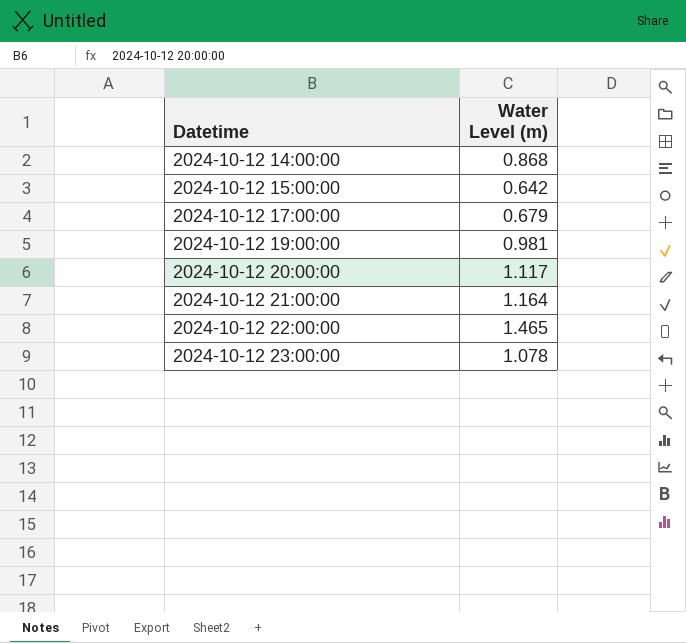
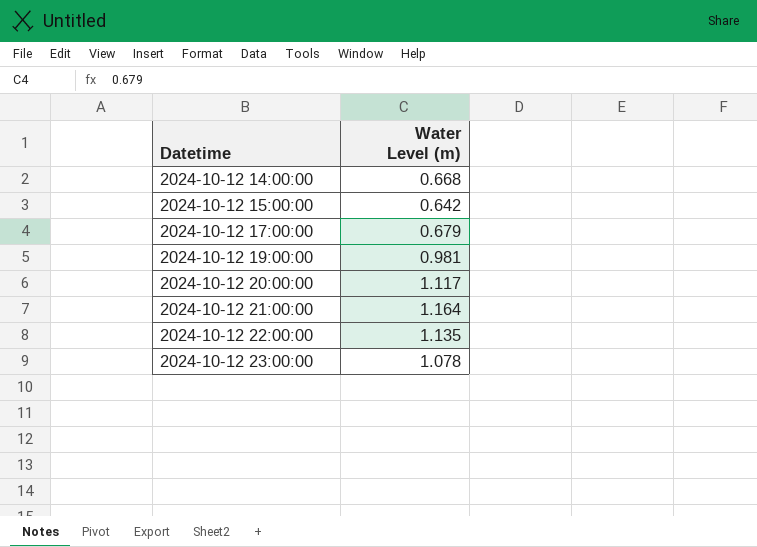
2024-10-12 14:00:00 | Water Level (m): 0.868 -> 0.668
2024-10-12 22:00:00 | Water Level (m): 1.465 -> 1.135

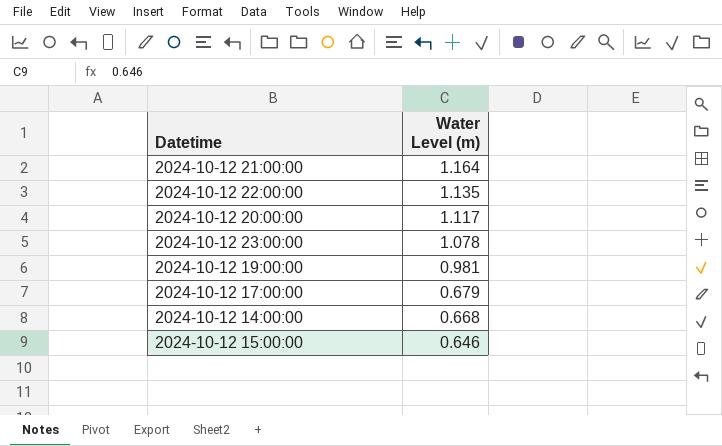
row order: Datetime ascending -> Water Level (m) descending
2024-10-12 15:00:00 | Water Level (m): 0.642 -> 0.646

